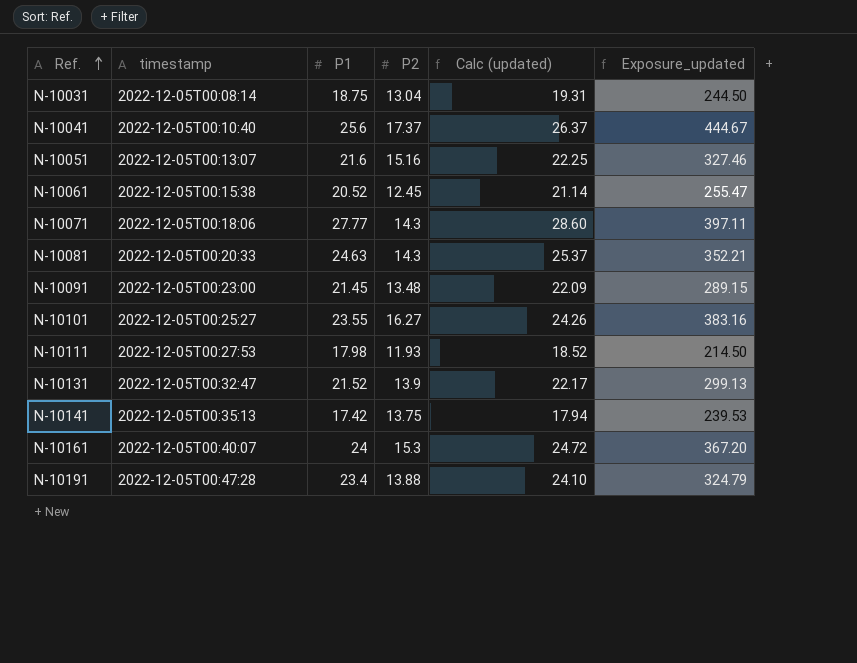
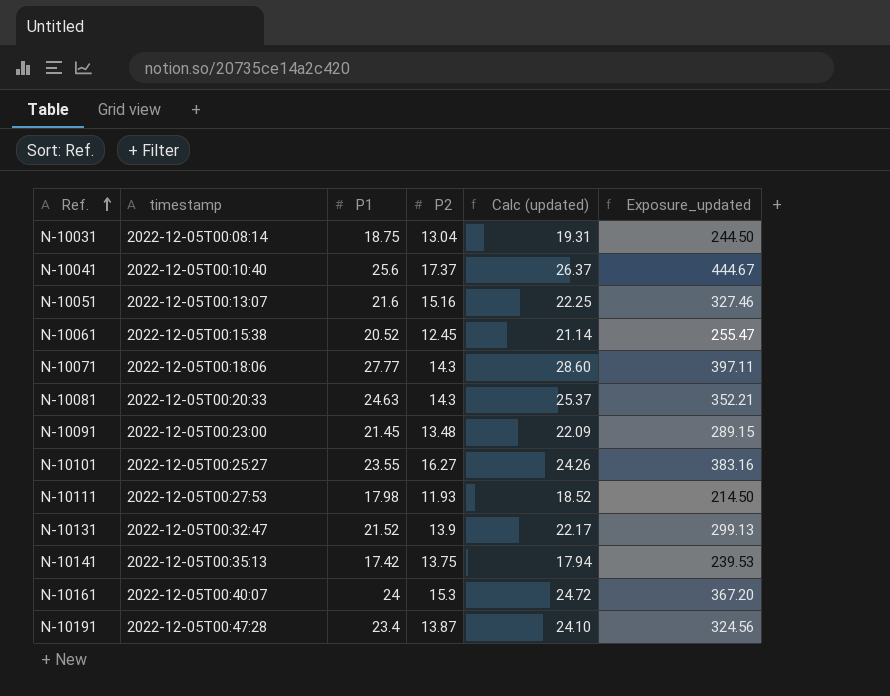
N-10191 | P2: 13.88 -> 13.87
N-10191 | Exposure_updated: 324.79 -> 324.56

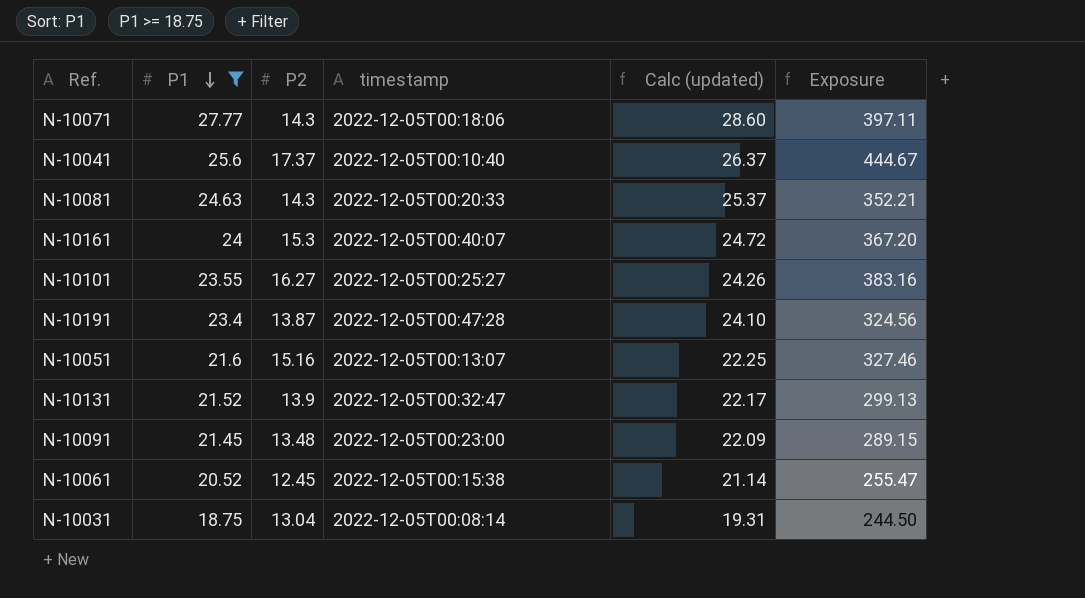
filter: none -> P1 >= 18.75
row order: Ref. ascending -> P1 descending
column timestamp | position: 2 -> 4
column name: Exposure_updated -> Exposure

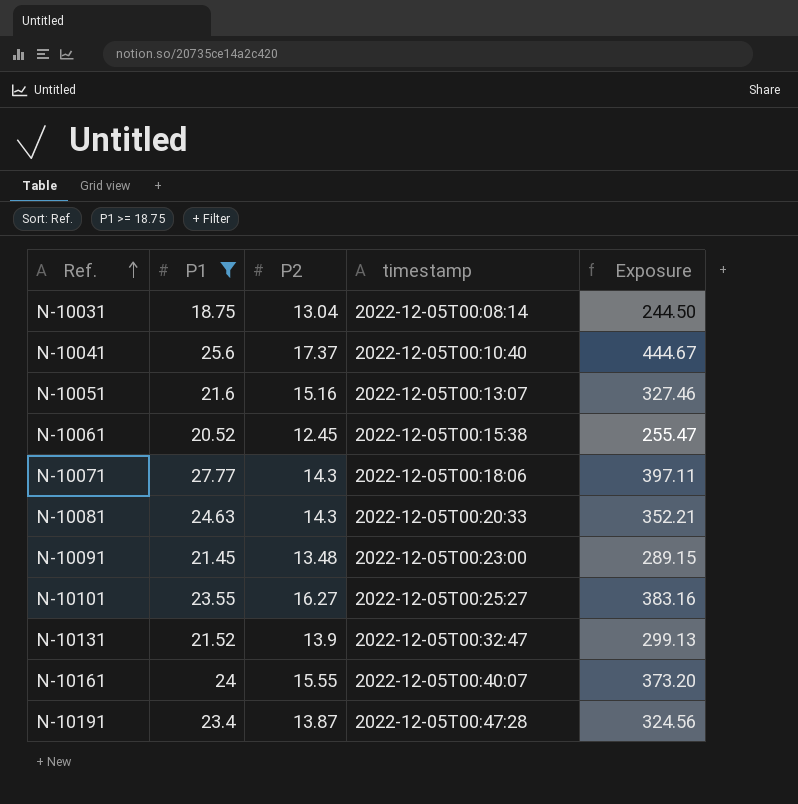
row order: P1 descending -> Ref. ascending
column Calc (updated) | formula: [P1] * 1.03 -> none
N-10161 | P2: 15.3 -> 15.55
N-10161 | Exposure: 367.20 -> 373.20

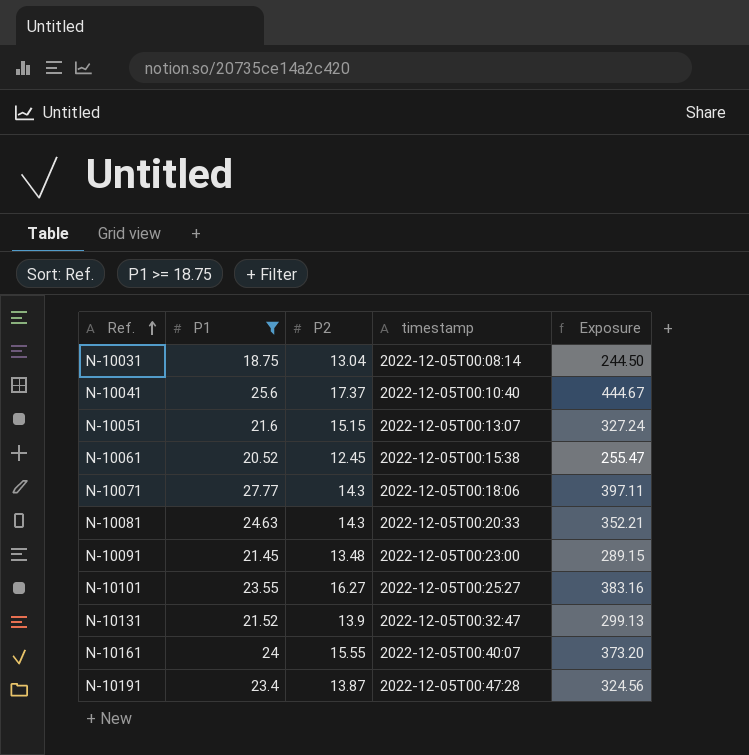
N-10051 | P2: 15.16 -> 15.15
N-10051 | Exposure: 327.46 -> 327.24

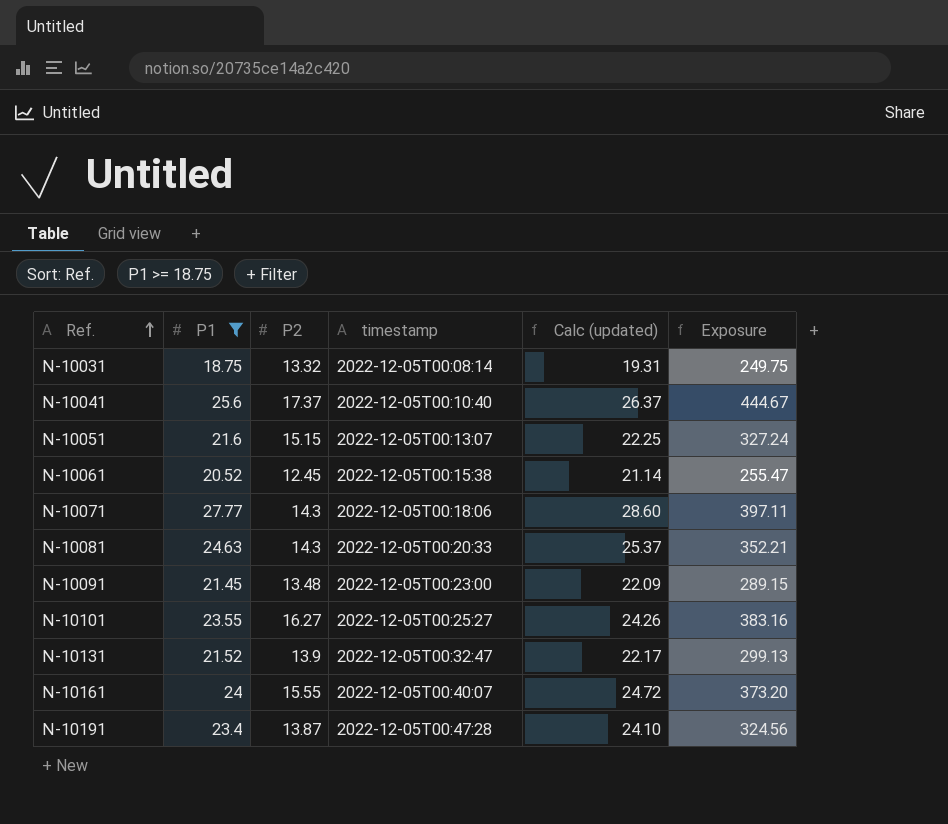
column Calc (updated) | formula: none -> [P1] * 1.03
N-10031 | P2: 13.04 -> 13.32
N-10031 | Exposure: 244.50 -> 249.75

